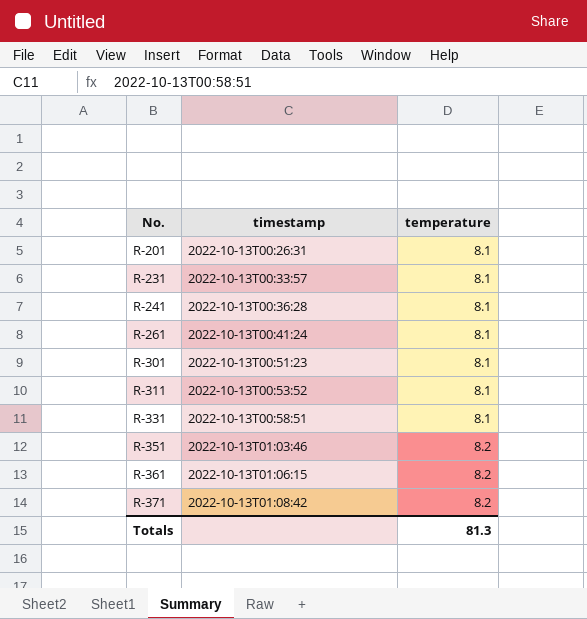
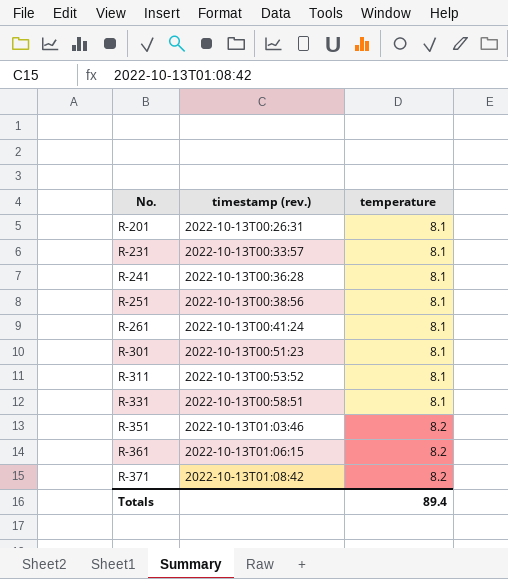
column name: timestamp -> timestamp (rev.)
row R-251: none -> 2022-10-13T00:38:56 | 8.1
Totals | temperature: 81.3 -> 89.4

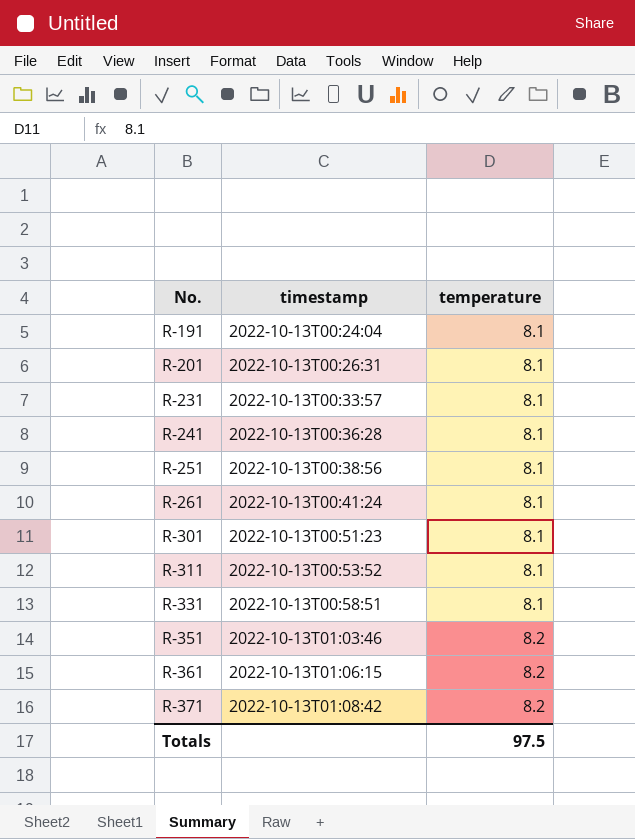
column name: timestamp (rev.) -> timestamp
row R-191: none -> 2022-10-13T00:24:04 | 8.1
Totals | temperature: 89.4 -> 97.5

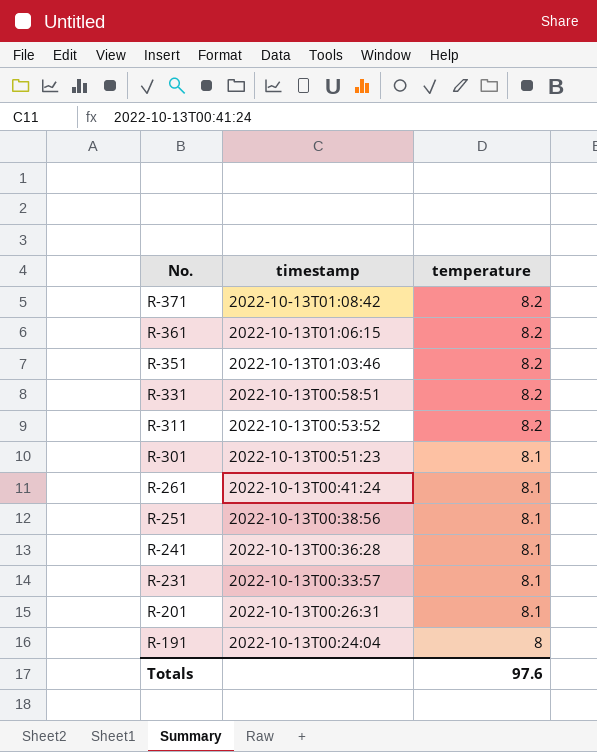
row order: No. ascending -> No. descending
R-331 | temperature: 8.1 -> 8.2
R-311 | temperature: 8.1 -> 8.2
R-191 | temperature: 8.1 -> 8
Totals | temperature: 97.5 -> 97.6

